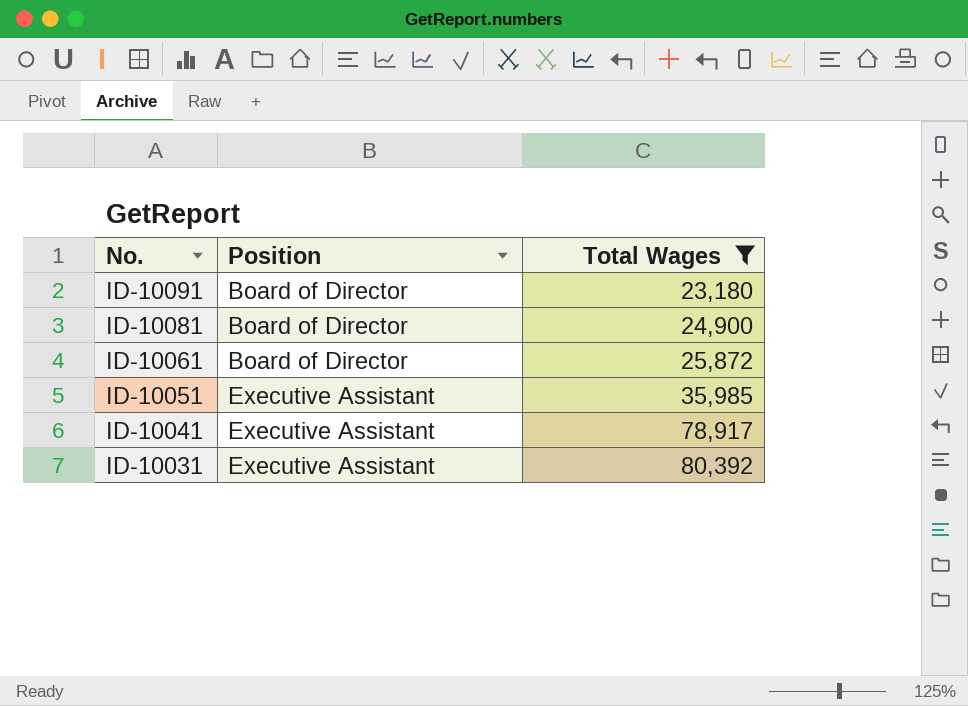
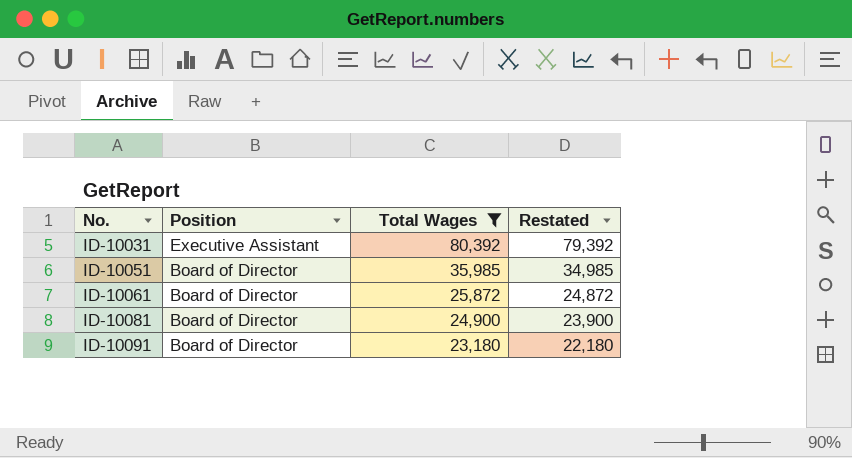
row order: No. descending -> No. ascending
column Restated | formula: none -> [Total Wages] - 1000
row ID-10041: Executive Assistant | 78,917 -> none
ID-10051 | Position: Executive Assistant -> Board of Director

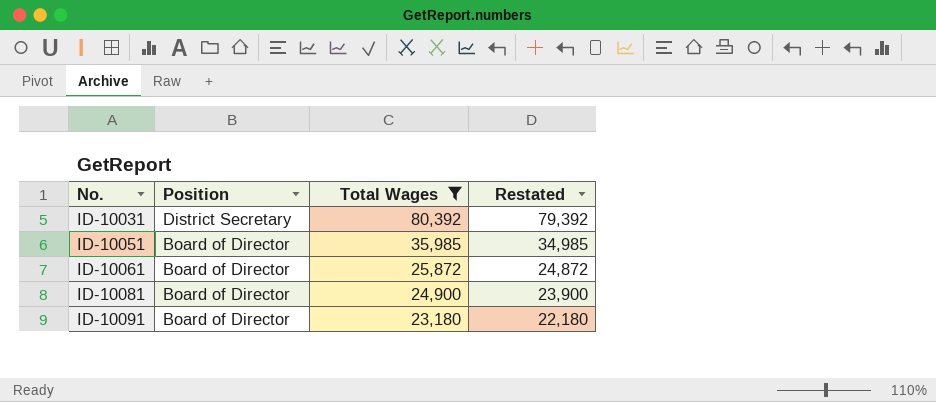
ID-10031 | Position: Executive Assistant -> District Secretary

